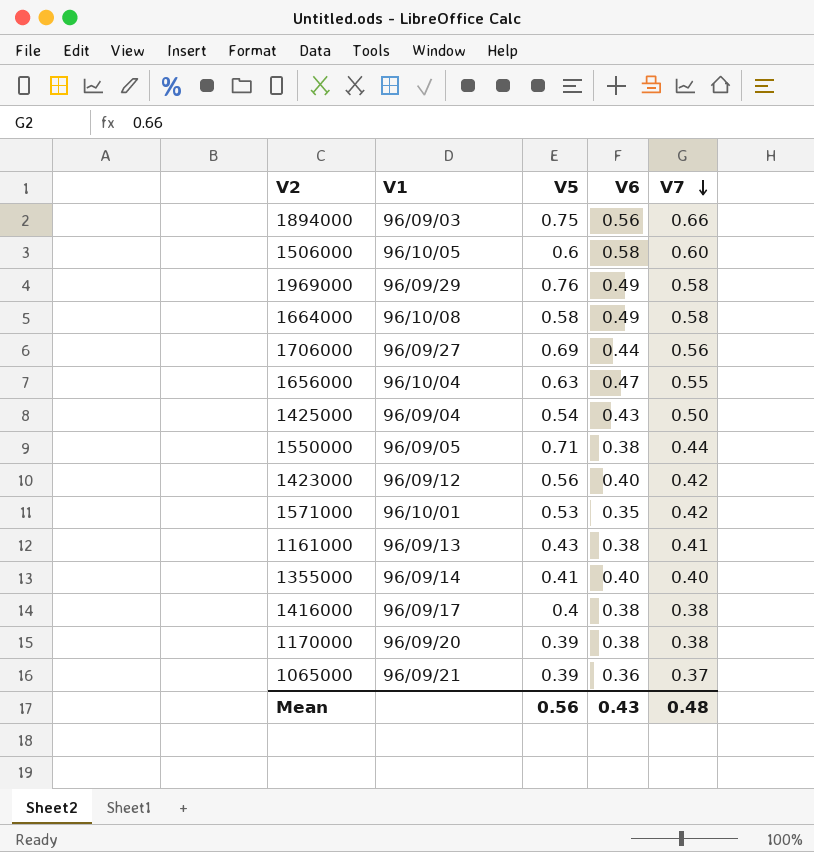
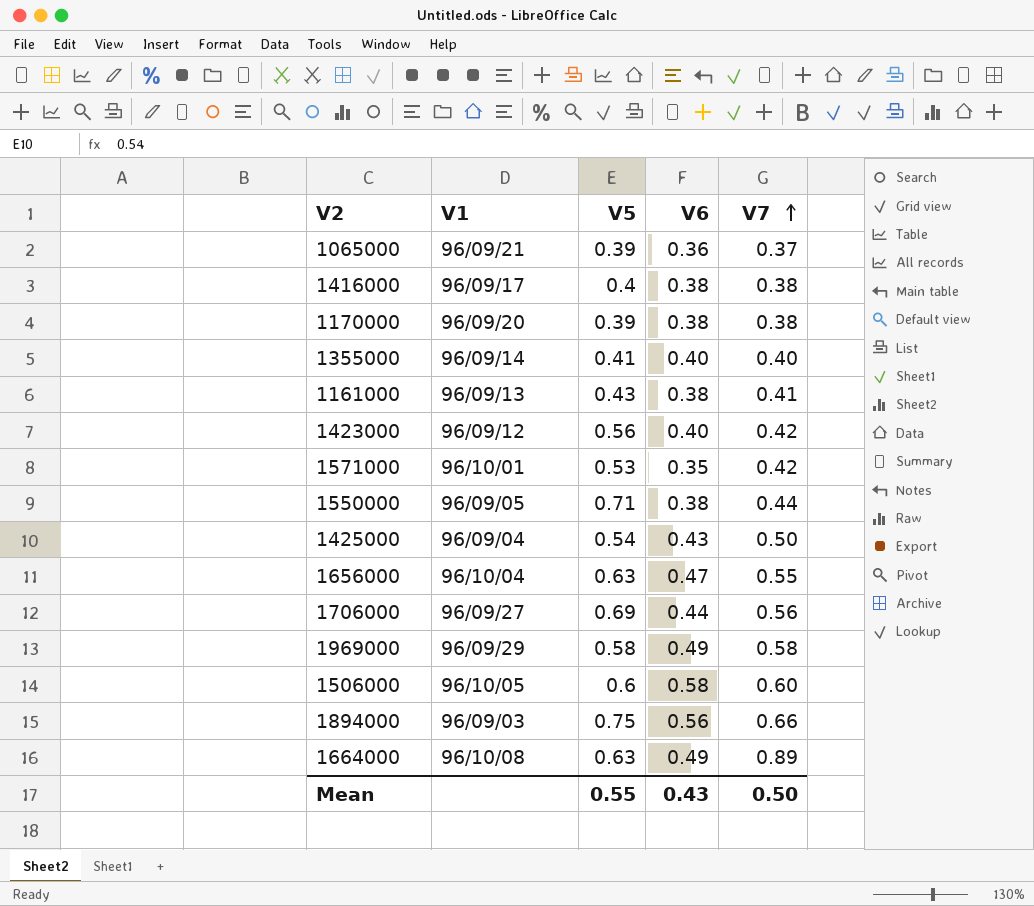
row order: V7 descending -> V7 ascending
1969000 | V5: 0.76 -> 0.58
1664000 | V5: 0.58 -> 0.63
1664000 | V7: 0.58 -> 0.89
Mean | V5: 0.56 -> 0.55
Mean | V7: 0.48 -> 0.50

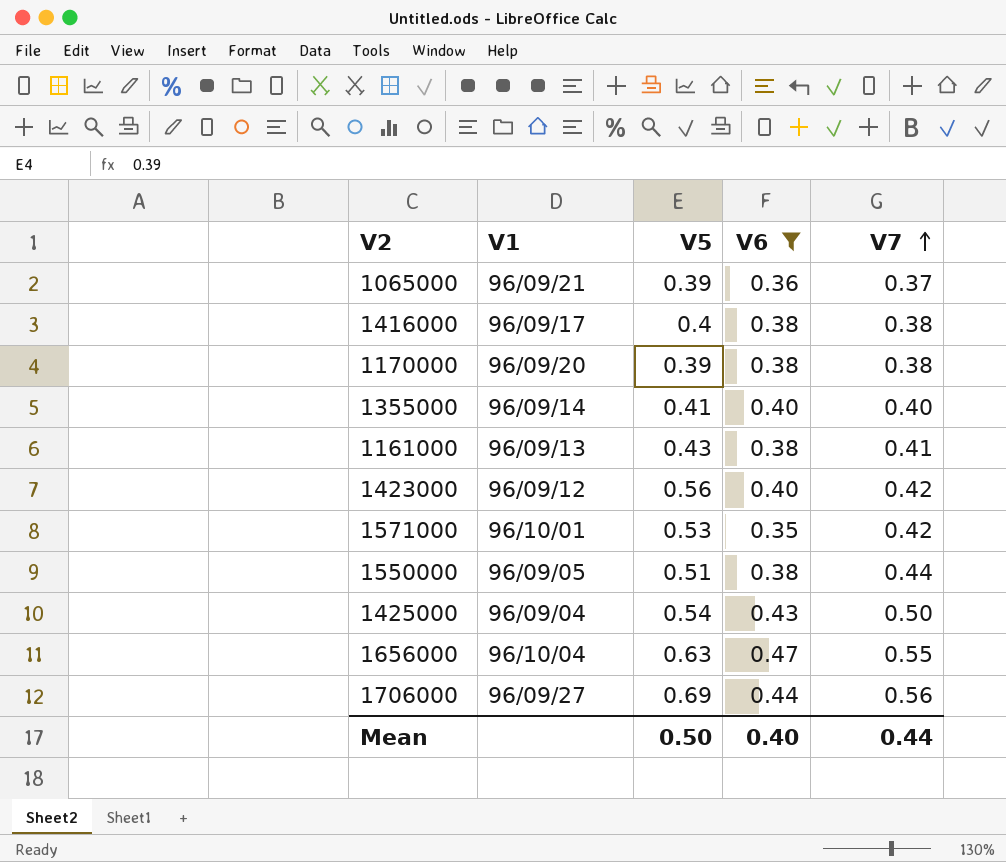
filter: none -> V6 <= 0.47
1550000 | V5: 0.71 -> 0.51
Mean | V5: 0.55 -> 0.50
Mean | V6: 0.43 -> 0.40
Mean | V7: 0.50 -> 0.44

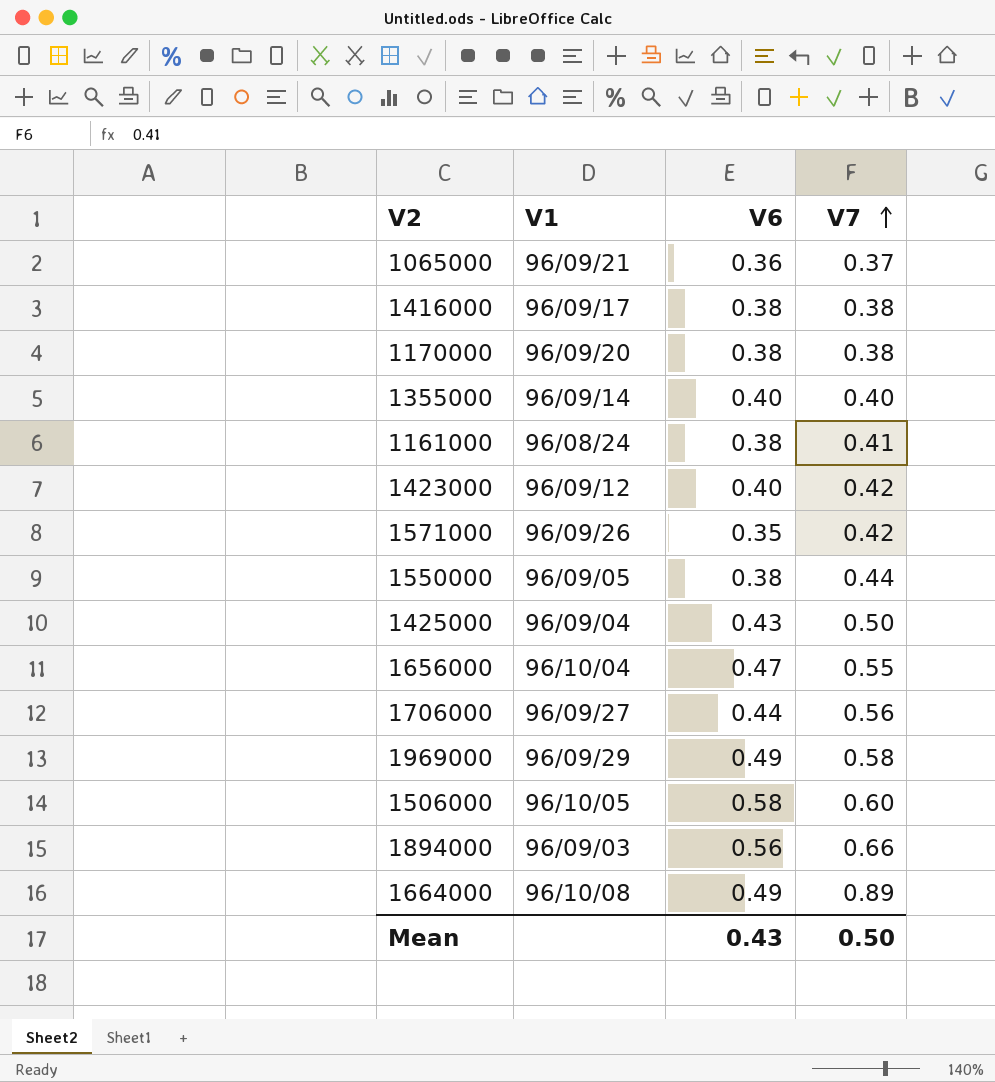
filter: V6 <= 0.47 -> none
column V5 | position: 3 -> none
1161000 | V1: 96/09/13 -> 96/08/24
1571000 | V1: 96/10/01 -> 96/09/26
Mean | V6: 0.40 -> 0.43
Mean | V7: 0.44 -> 0.50

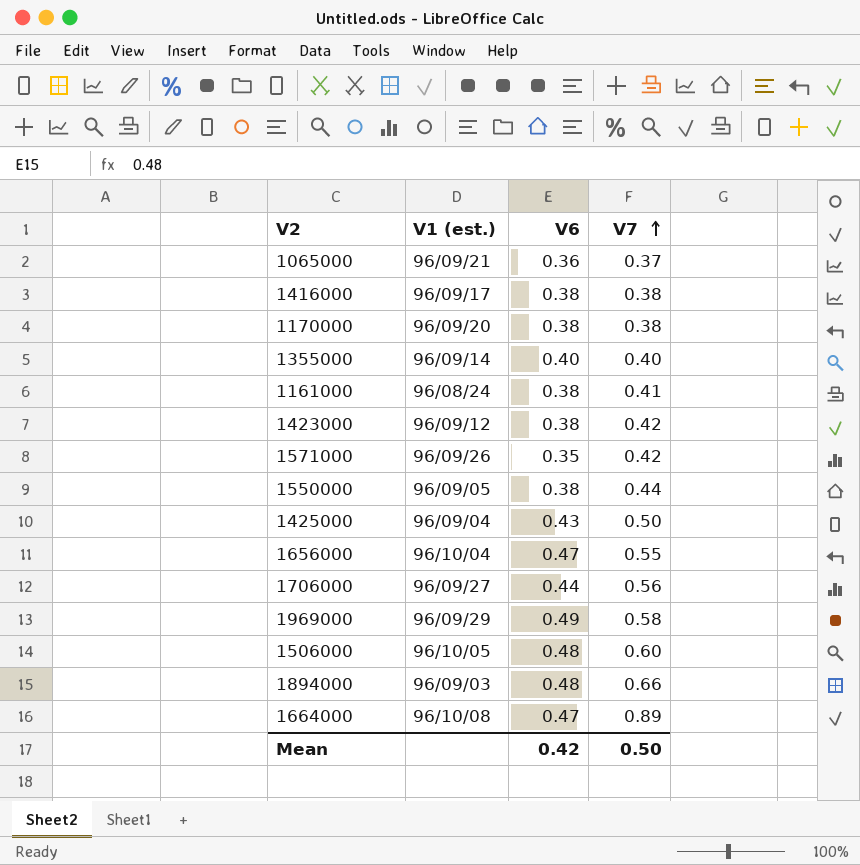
column name: V1 -> V1 (est.)
1423000 | V6: 0.40 -> 0.38
1506000 | V6: 0.58 -> 0.48
1894000 | V6: 0.56 -> 0.48
1664000 | V6: 0.49 -> 0.47
Mean | V6: 0.43 -> 0.42

